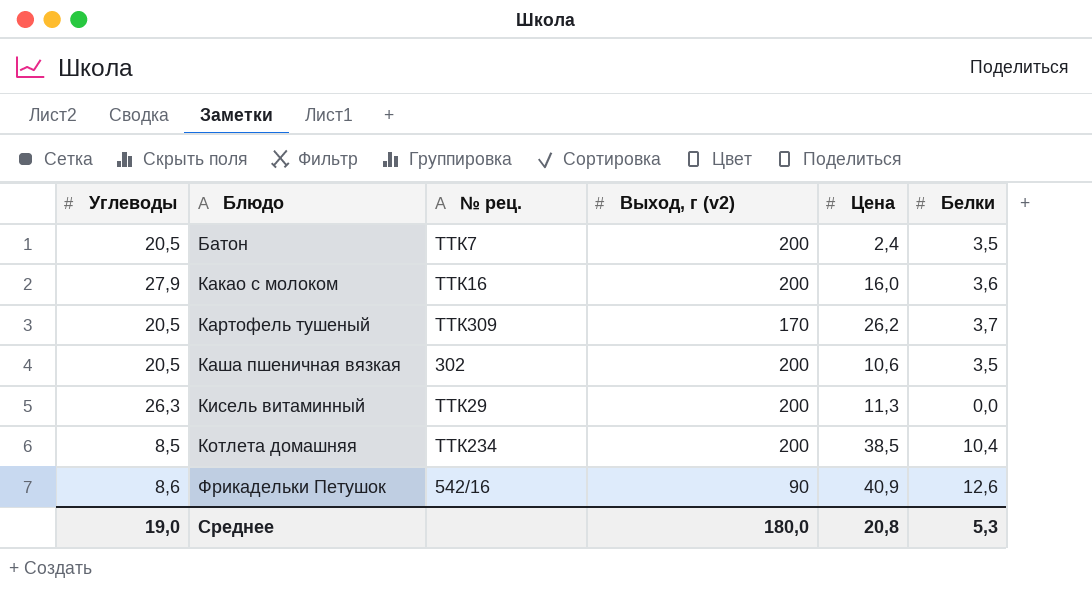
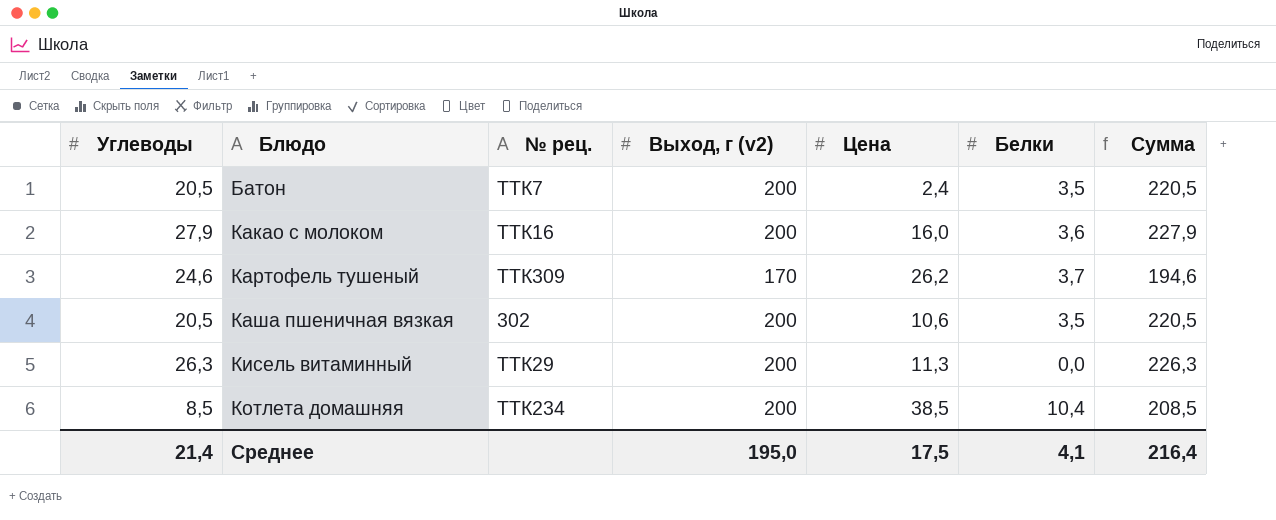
column Сумма | formula: none -> [Углеводы] + [Выход, г (v2)]
row Фрикадельки Петушок: 8,6 | 542/16 | 90 | 40,9 | 12,6 -> none
Картофель тушеный | Углеводы: 20,5 -> 24,6
Среднее | Углеводы: 19,0 -> 21,4
Среднее | Выход, г (v2): 180,0 -> 195,0
Среднее | Цена: 20,8 -> 17,5
Среднее | Белки: 5,3 -> 4,1

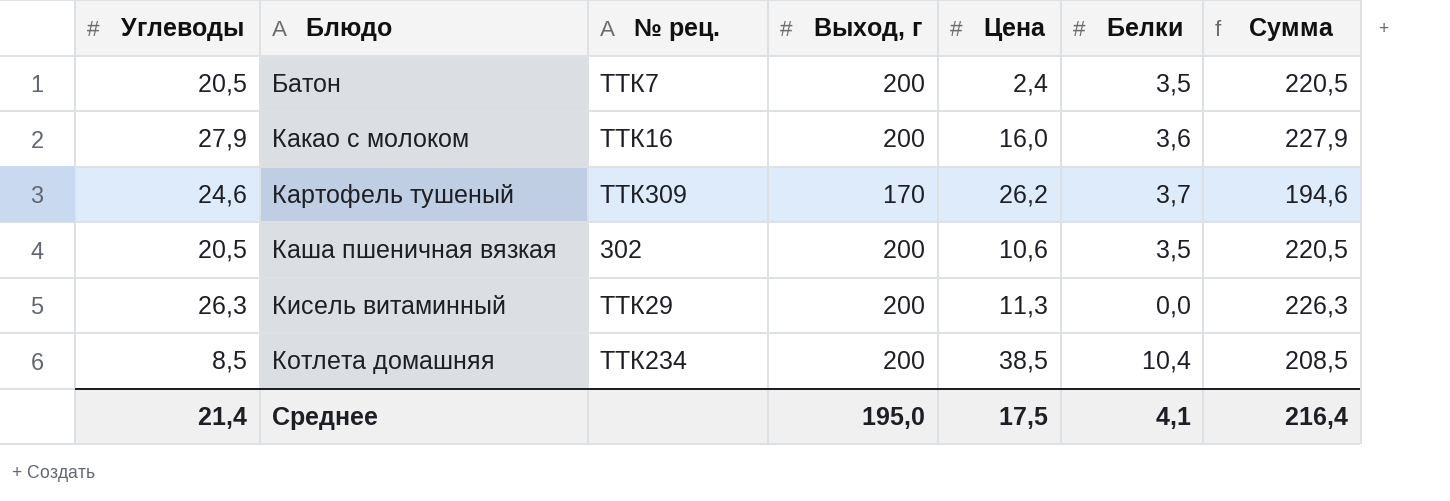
column name: Выход, г (v2) -> Выход, г

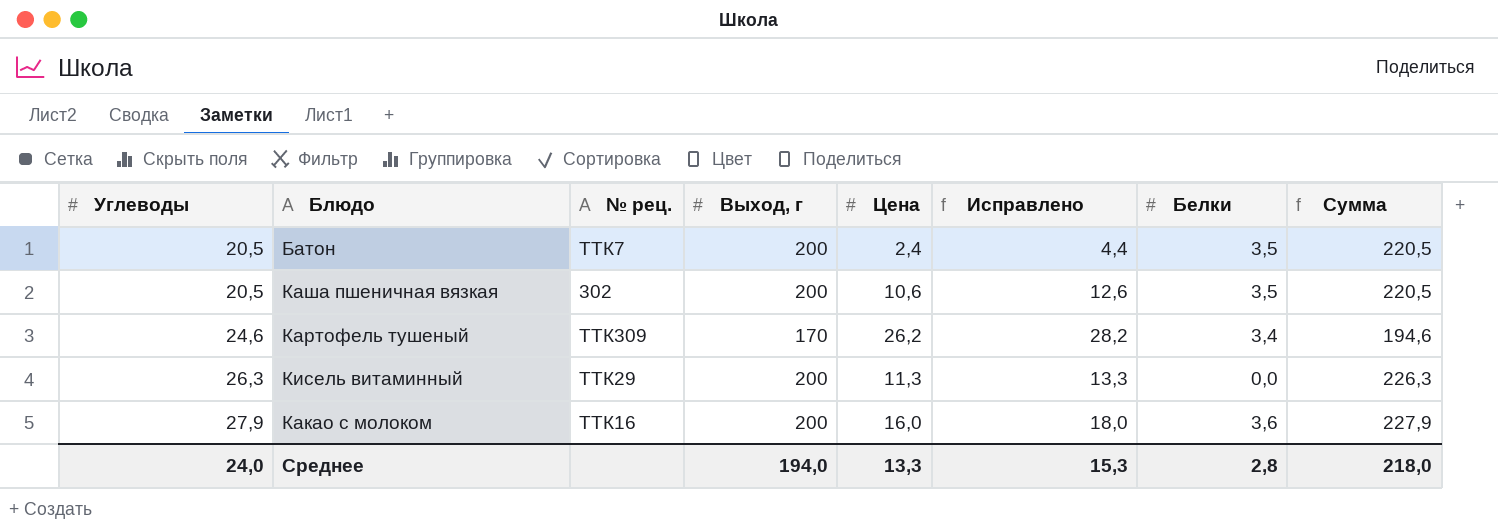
row order: Блюдо ascending -> Углеводы ascending
column Исправлено | formula: none -> [Цена] + 2
row Котлета домашняя: 8,5 | ТТК234 | 200 | 38,5 | 10,4 | 208,5 -> none
Картофель тушеный | Белки: 3,7 -> 3,4
Среднее | Углеводы: 21,4 -> 24,0
Среднее | Выход, г: 195,0 -> 194,0
Среднее | Цена: 17,5 -> 13,3
Среднее | Белки: 4,1 -> 2,8
Среднее | Сумма: 216,4 -> 218,0

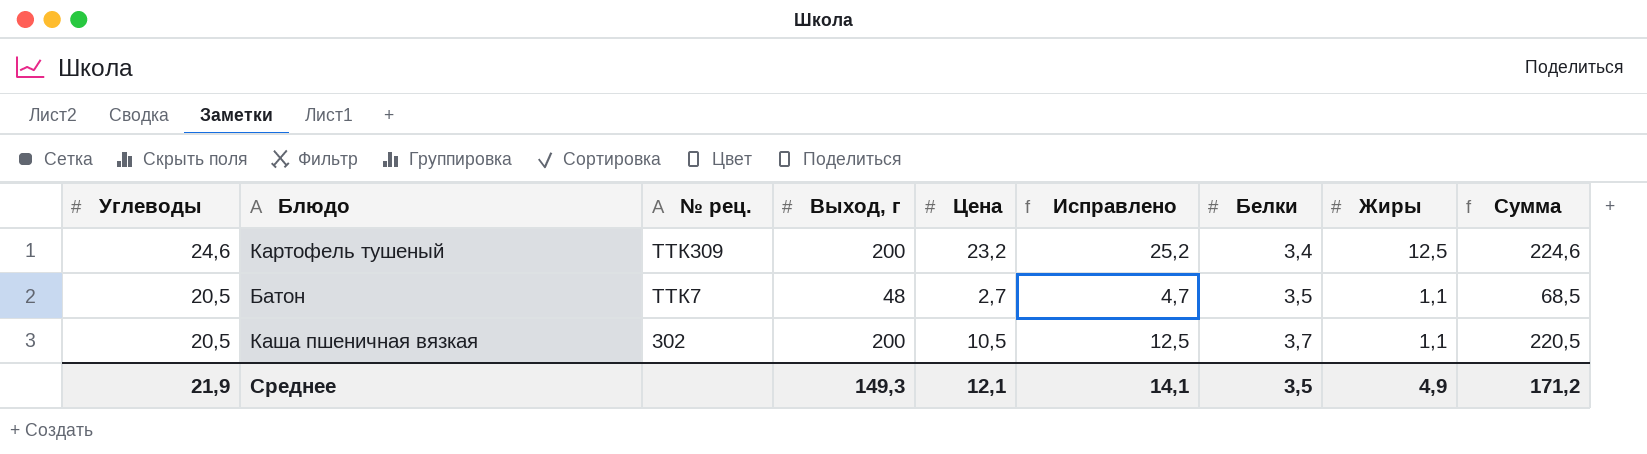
row order: Углеводы ascending -> Углеводы descending
column Жиры | position: none -> 8
row Кисель витаминный: 26,3 | ТТК29 | 200 | 11,3 | 13,3 | 0,0 | 226,3 -> none
row Какао с молоком: 27,9 | ТТК16 | 200 | 16,0 | 18,0 | 3,6 | 227,9 -> none
Картофель тушеный | Выход, г: 170 -> 200
Картофель тушеный | Цена: 26,2 -> 23,2
Картофель тушеный | Исправлено: 28,2 -> 25,2
Картофель тушеный | Сумма: 194,6 -> 224,6
Батон | Выход, г: 200 -> 48
Батон | Цена: 2,4 -> 2,7
Батон | Исправлено: 4,4 -> 4,7
Батон | Сумма: 220,5 -> 68,5
Каша пшеничная вязкая | Цена: 10,6 -> 10,5
Каша пшеничная вязкая | Исправлено: 12,6 -> 12,5
Каша пшеничная вязкая | Белки: 3,5 -> 3,7
Среднее | Углеводы: 24,0 -> 21,9
Среднее | Выход, г: 194,0 -> 149,3
Среднее | Цена: 13,3 -> 12,1
Среднее | Исправлено: 15,3 -> 14,1
Среднее | Белки: 2,8 -> 3,5
Среднее | Сумма: 218,0 -> 171,2

